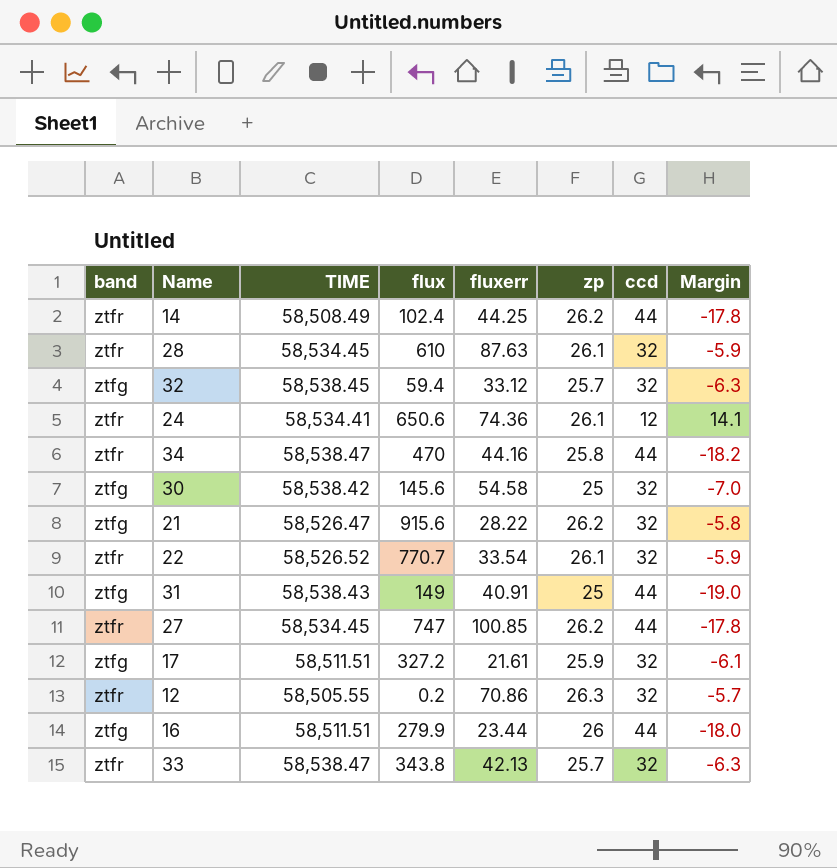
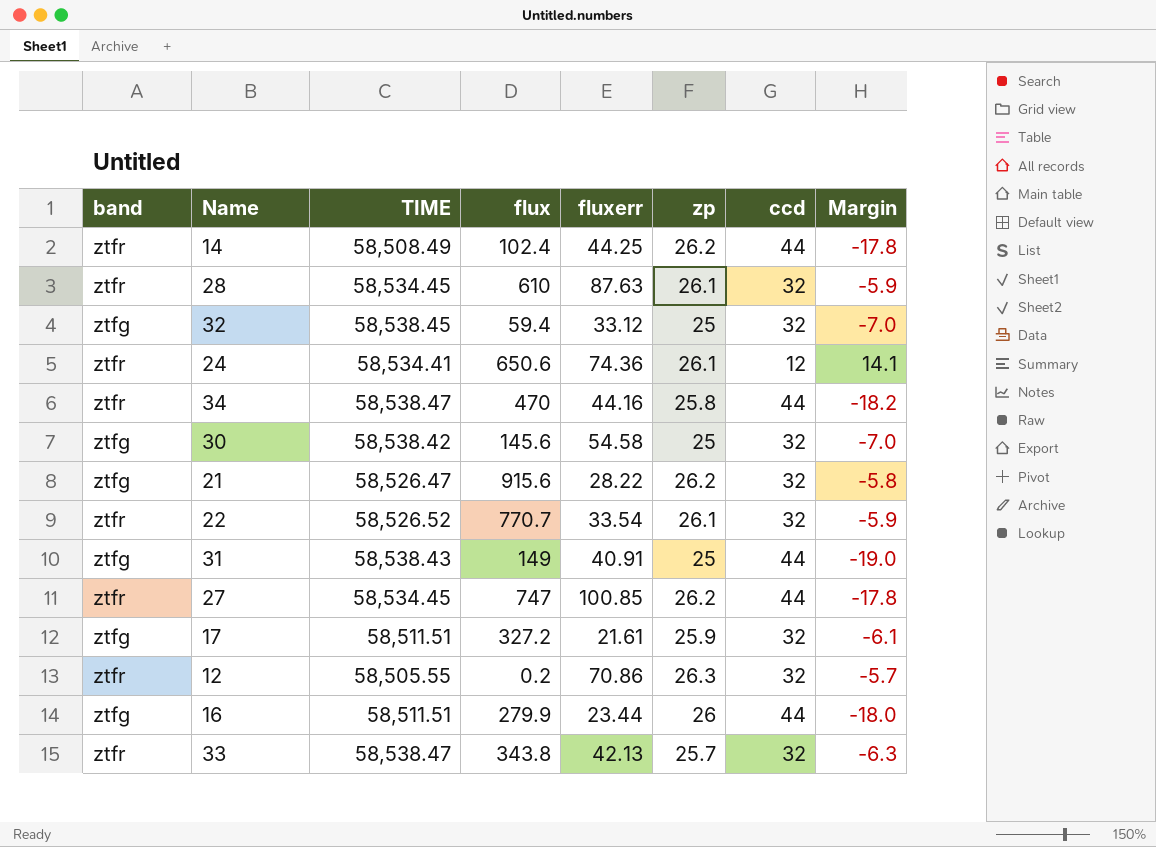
32 | zp: 25.7 -> 25
32 | Margin: -6.3 -> -7.0

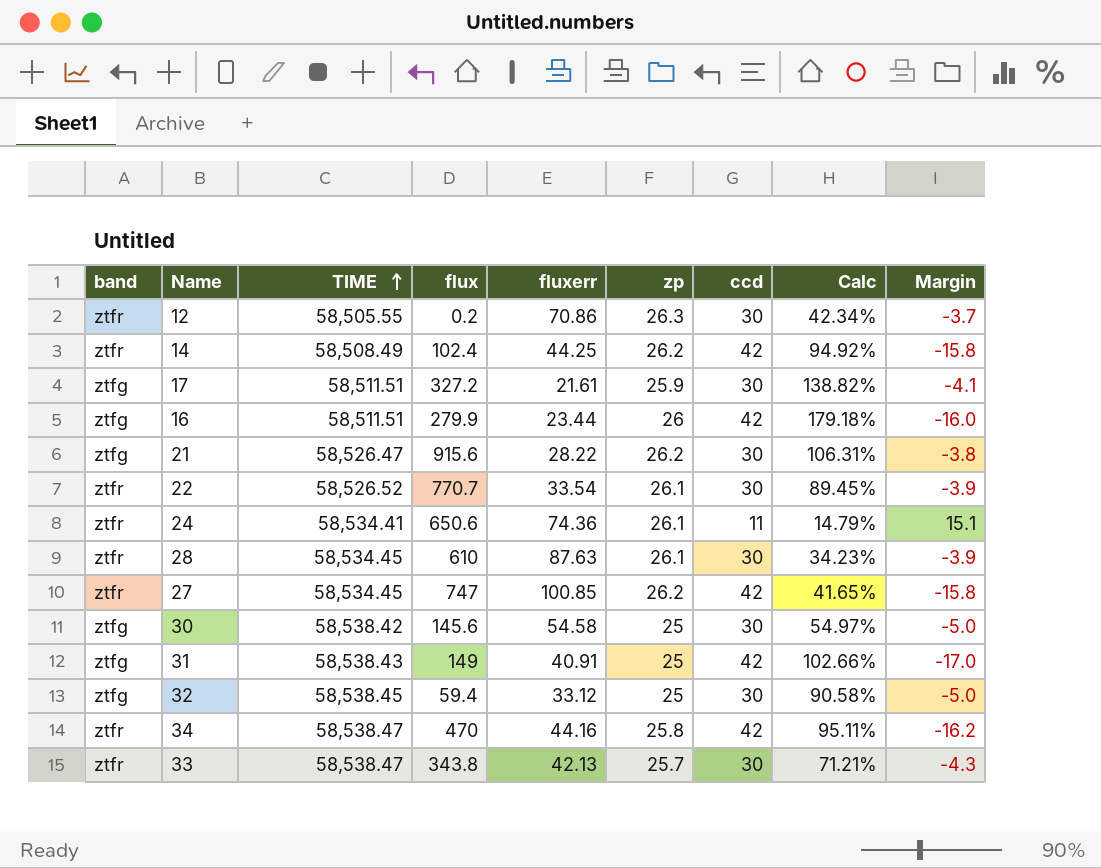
row order: none -> TIME ascending
column Calc | formula: none -> [ccd] / [fluxerr]
12 | ccd: 32 -> 30
12 | Margin: -5.7 -> -3.7
14 | ccd: 44 -> 42
14 | Margin: -17.8 -> -15.8
17 | ccd: 32 -> 30
17 | Margin: -6.1 -> -4.1
16 | ccd: 44 -> 42
16 | Margin: -18.0 -> -16.0
21 | ccd: 32 -> 30
21 | Margin: -5.8 -> -3.8
22 | ccd: 32 -> 30
22 | Margin: -5.9 -> -3.9
24 | ccd: 12 -> 11
24 | Margin: 14.1 -> 15.1
28 | ccd: 32 -> 30
28 | Margin: -5.9 -> -3.9
27 | ccd: 44 -> 42
27 | Margin: -17.8 -> -15.8
30 | ccd: 32 -> 30
30 | Margin: -7.0 -> -5.0
31 | ccd: 44 -> 42
31 | Margin: -19.0 -> -17.0
32 | ccd: 32 -> 30
32 | Margin: -7.0 -> -5.0
34 | ccd: 44 -> 42
34 | Margin: -18.2 -> -16.2
33 | ccd: 32 -> 30
33 | Margin: -6.3 -> -4.3

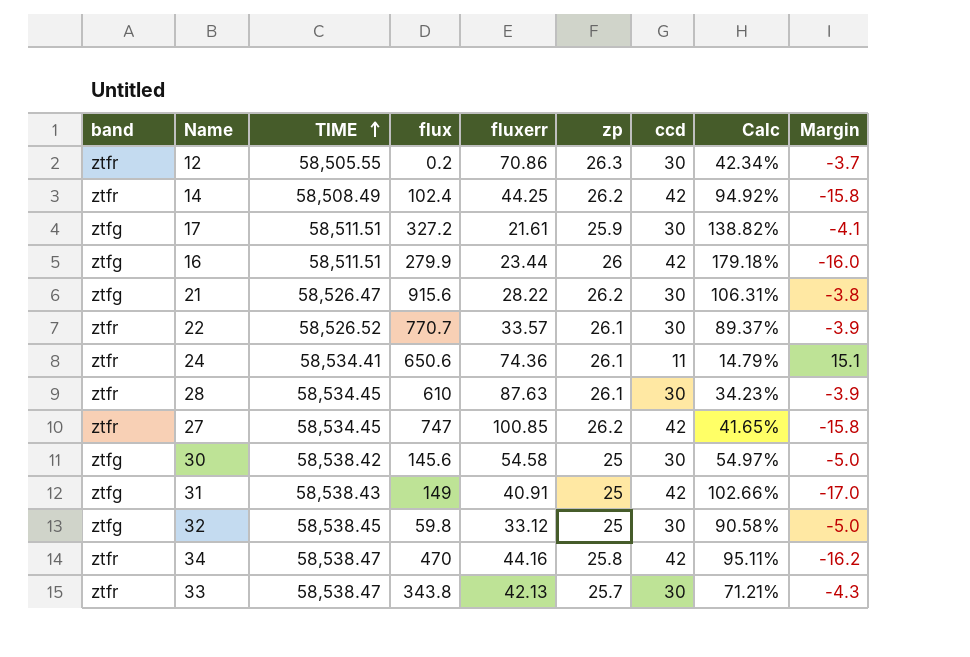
22 | fluxerr: 33.54 -> 33.57
22 | Calc: 89.45% -> 89.37%
32 | flux: 59.4 -> 59.8

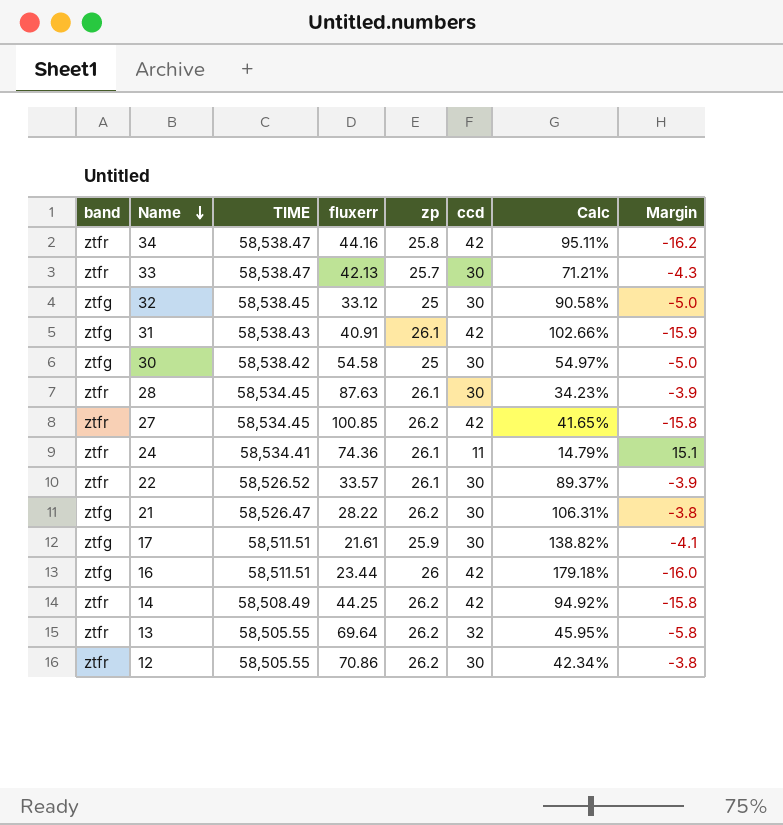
row order: TIME ascending -> Name descending
column flux | position: 4 -> none
31 | zp: 25 -> 26.1
31 | Margin: -17.0 -> -15.9
row 13: none -> ztfr | 58,505.55 | 69.64 | 26.2 | 32 | 45.95% | -5.8
12 | zp: 26.3 -> 26.2
12 | Margin: -3.7 -> -3.8

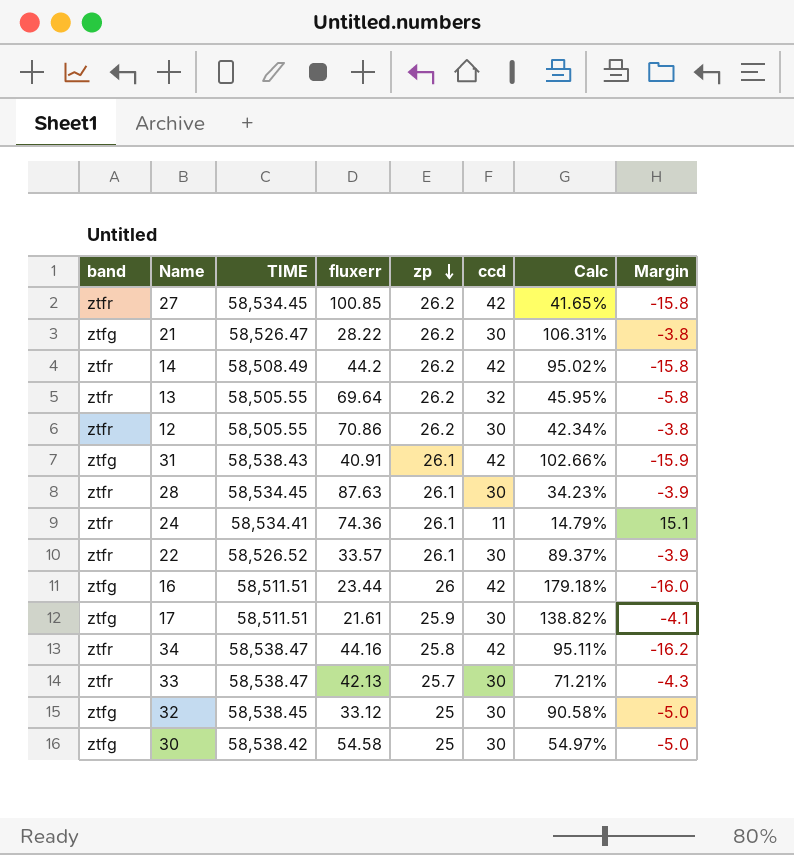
row order: Name descending -> zp descending
14 | fluxerr: 44.25 -> 44.2
14 | Calc: 94.92% -> 95.02%

